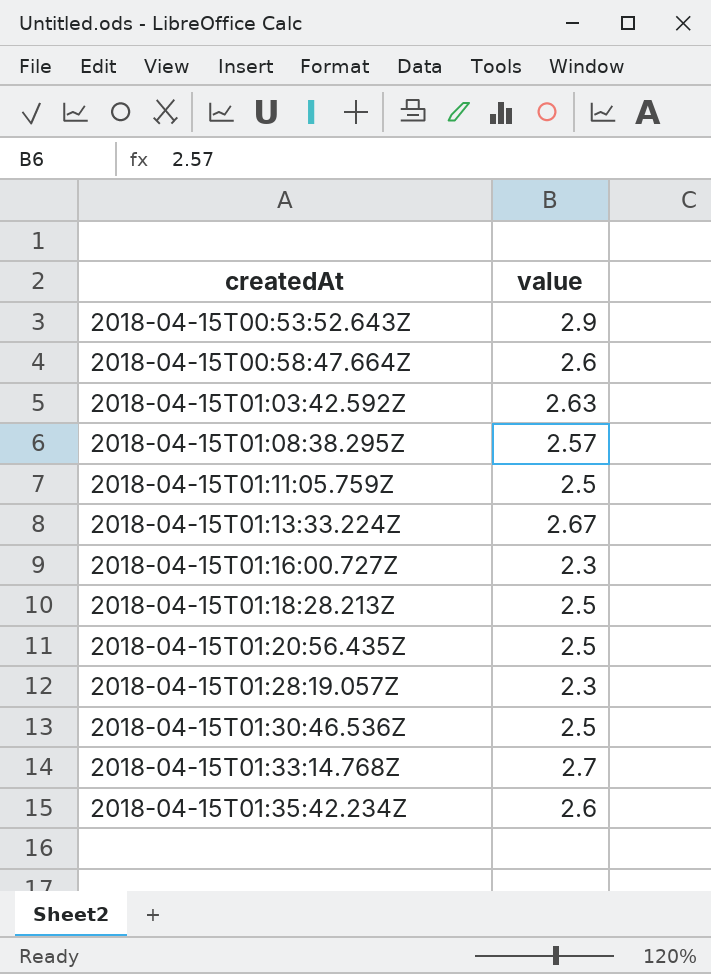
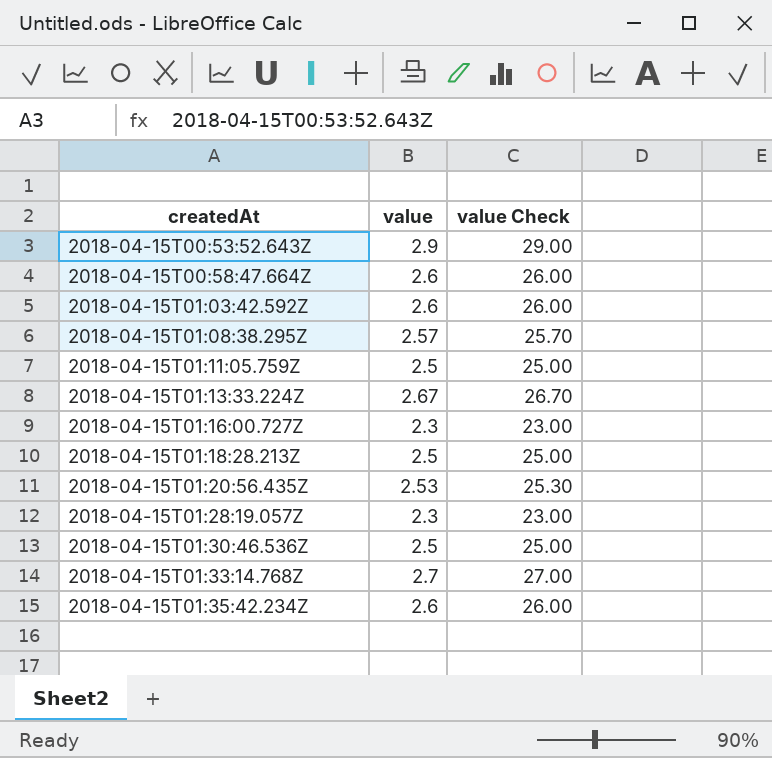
column value Check | formula: none -> [value] * 10
2018-04-15T01:03:42.592Z | value: 2.63 -> 2.6
2018-04-15T01:20:56.435Z | value: 2.5 -> 2.53

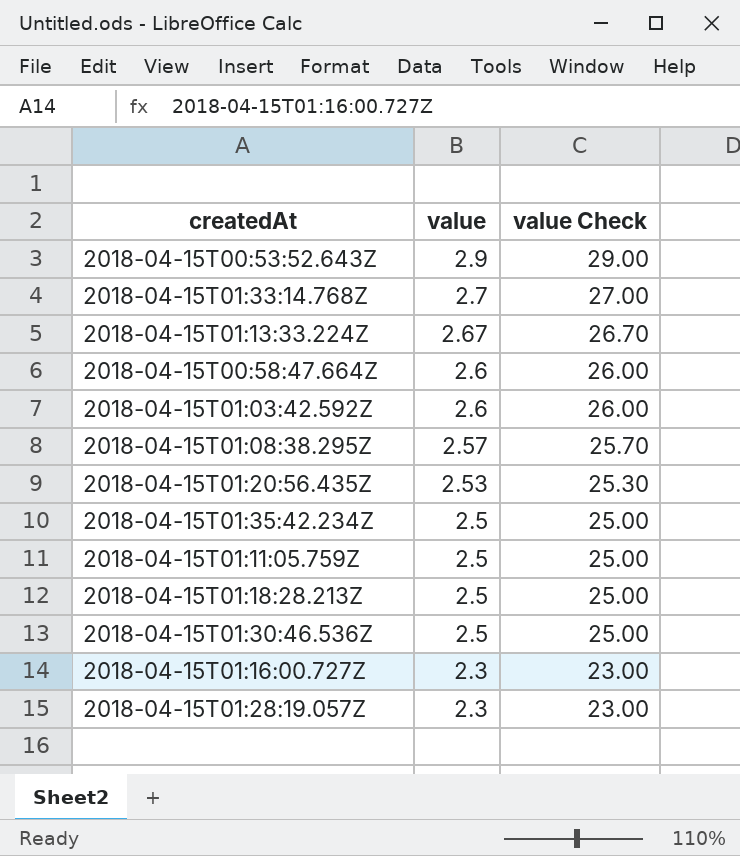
row order: createdAt ascending -> value descending
2018-04-15T01:35:42.234Z | value: 2.6 -> 2.5
2018-04-15T01:35:42.234Z | value Check: 26.00 -> 25.00

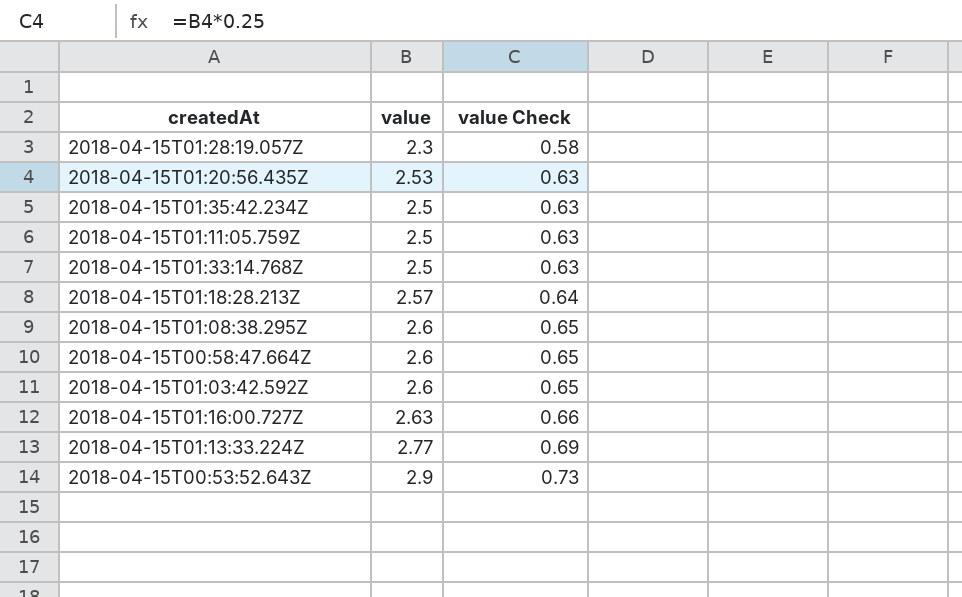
row order: value descending -> value Check ascending
column value Check | formula: [value] * 10 -> [value] * 0.25
row 2018-04-15T01:30:46.536Z: 2.5 | 25.00 -> none
2018-04-15T01:33:14.768Z | value: 2.7 -> 2.5
2018-04-15T01:18:28.213Z | value: 2.5 -> 2.57
2018-04-15T01:08:38.295Z | value: 2.57 -> 2.6
2018-04-15T01:16:00.727Z | value: 2.3 -> 2.63
2018-04-15T01:13:33.224Z | value: 2.67 -> 2.77

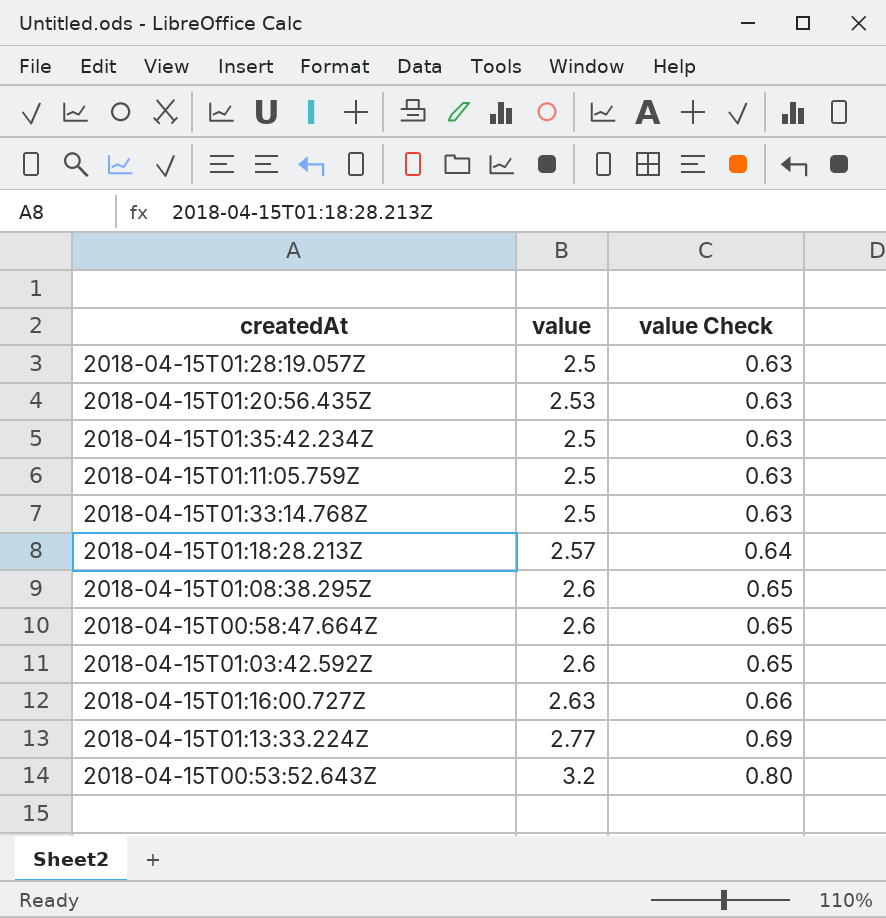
2018-04-15T01:28:19.057Z | value: 2.3 -> 2.5
2018-04-15T01:28:19.057Z | value Check: 0.58 -> 0.63
2018-04-15T00:53:52.643Z | value: 2.9 -> 3.2
2018-04-15T00:53:52.643Z | value Check: 0.73 -> 0.80

